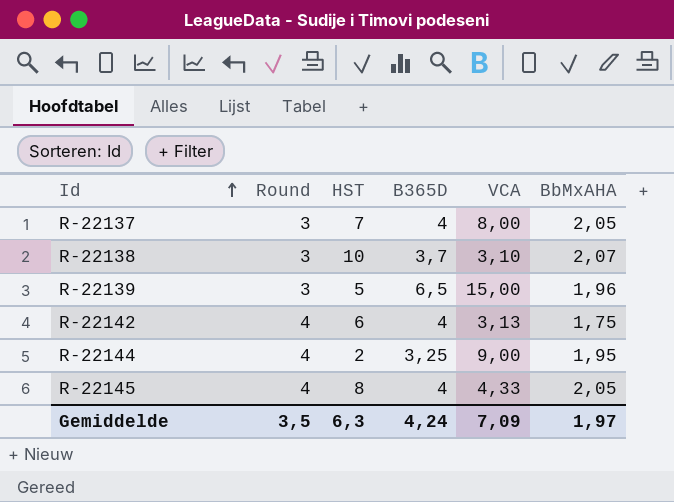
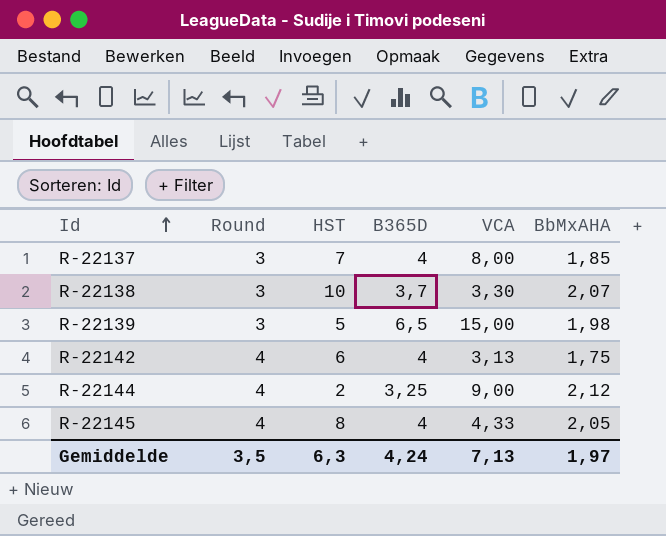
R-22137 | BbMxAHA: 2,05 -> 1,85
R-22138 | VCA: 3,10 -> 3,30
R-22139 | BbMxAHA: 1,96 -> 1,98
R-22144 | BbMxAHA: 1,95 -> 2,12
Gemiddelde | VCA: 7,09 -> 7,13

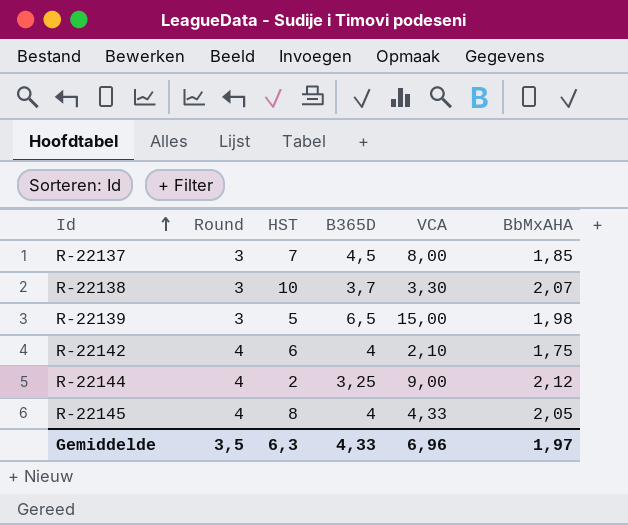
R-22137 | B365D: 4 -> 4,5
R-22142 | VCA: 3,13 -> 2,10
Gemiddelde | B365D: 4,24 -> 4,33
Gemiddelde | VCA: 7,13 -> 6,96

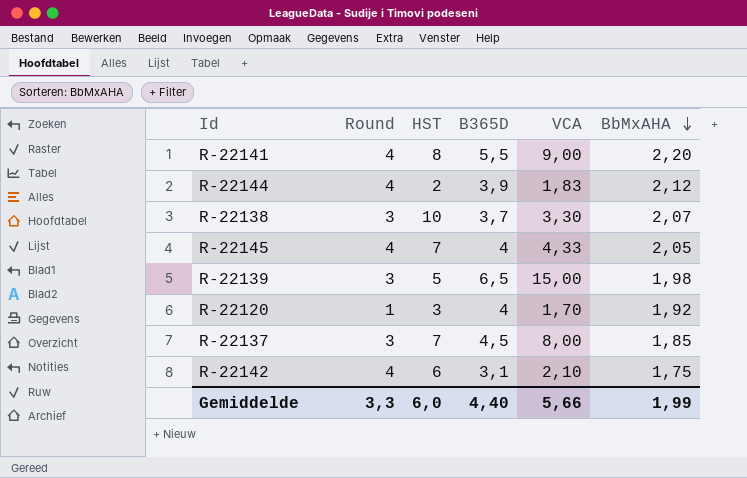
row order: Id ascending -> BbMxAHA descending
row R-22141: none -> 4 | 8 | 5,5 | 9,00 | 2,20
R-22144 | B365D: 3,25 -> 3,9
R-22144 | VCA: 9,00 -> 1,83
R-22145 | HST: 8 -> 7
row R-22120: none -> 1 | 3 | 4 | 1,70 | 1,92
R-22142 | B365D: 4 -> 3,1
Gemiddelde | Round: 3,5 -> 3,3
Gemiddelde | HST: 6,3 -> 6,0
Gemiddelde | B365D: 4,33 -> 4,40
Gemiddelde | VCA: 6,96 -> 5,66
Gemiddelde | BbMxAHA: 1,97 -> 1,99

